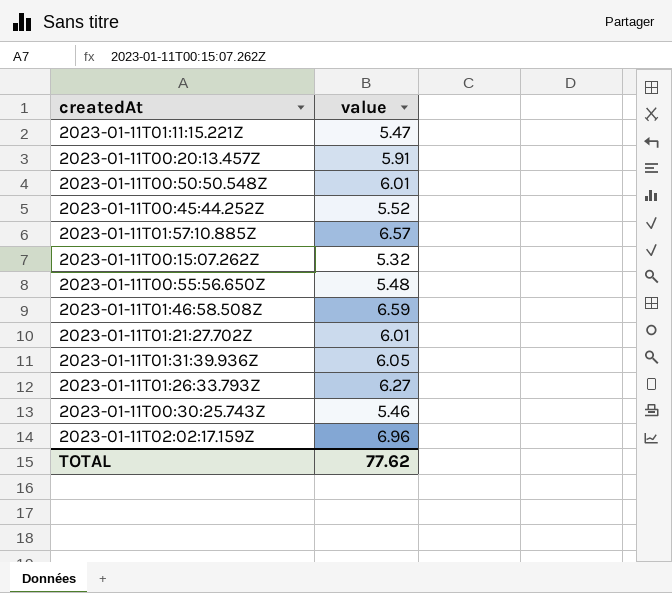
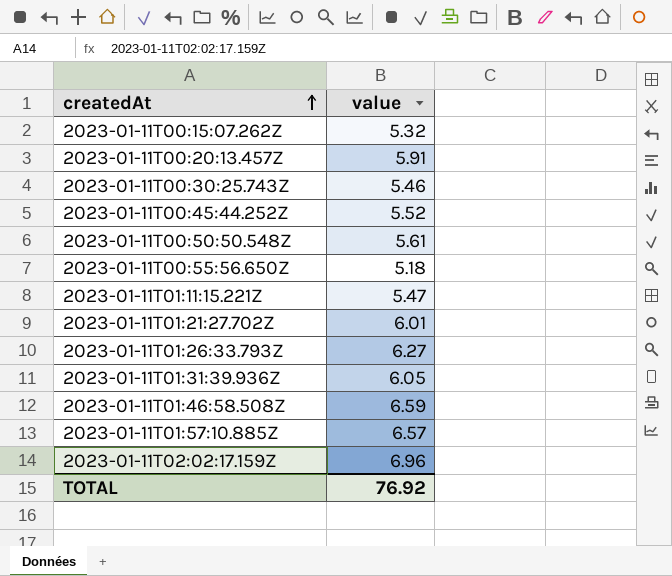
row order: none -> createdAt ascending
2023-01-11T00:50:50.548Z | value: 6.01 -> 5.61
2023-01-11T00:55:56.650Z | value: 5.48 -> 5.18
TOTAL | value: 77.62 -> 76.92

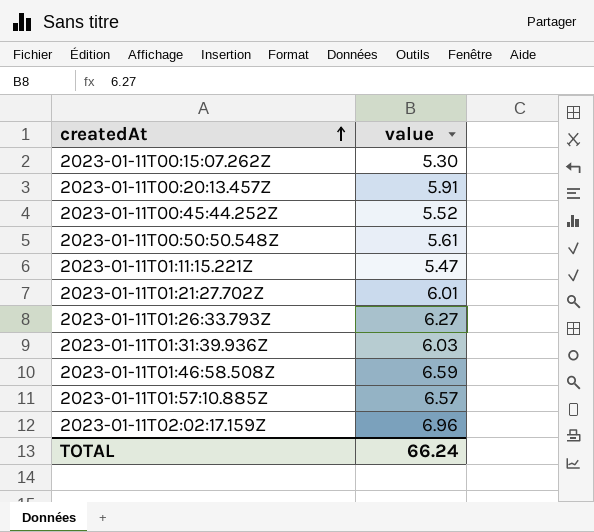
row 2023-01-11T00:30:25.743Z: 5.46 -> none
row 2023-01-11T00:55:56.650Z: 5.18 -> none
2023-01-11T00:15:07.262Z | value: 5.32 -> 5.30
2023-01-11T01:31:39.936Z | value: 6.05 -> 6.03
TOTAL | value: 76.92 -> 66.24

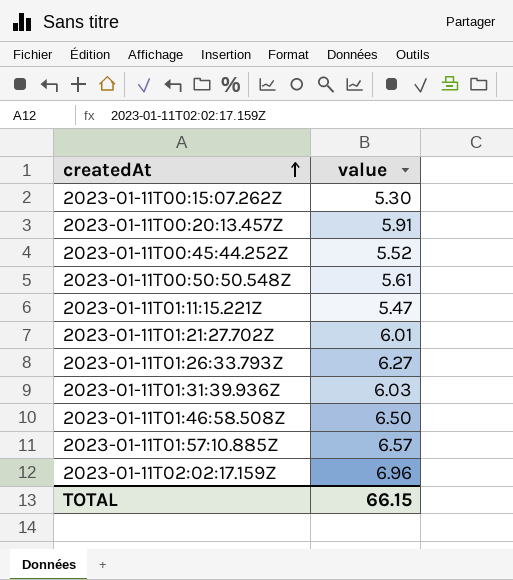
2023-01-11T01:46:58.508Z | value: 6.59 -> 6.50
TOTAL | value: 66.24 -> 66.15

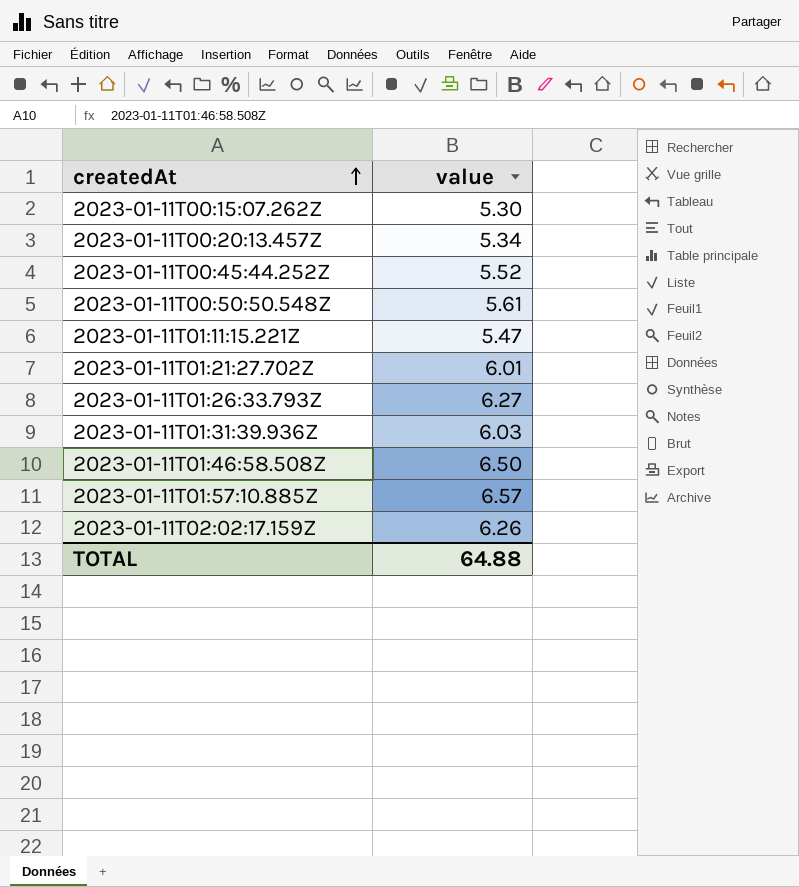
2023-01-11T00:20:13.457Z | value: 5.91 -> 5.34
2023-01-11T02:02:17.159Z | value: 6.96 -> 6.26
TOTAL | value: 66.15 -> 64.88

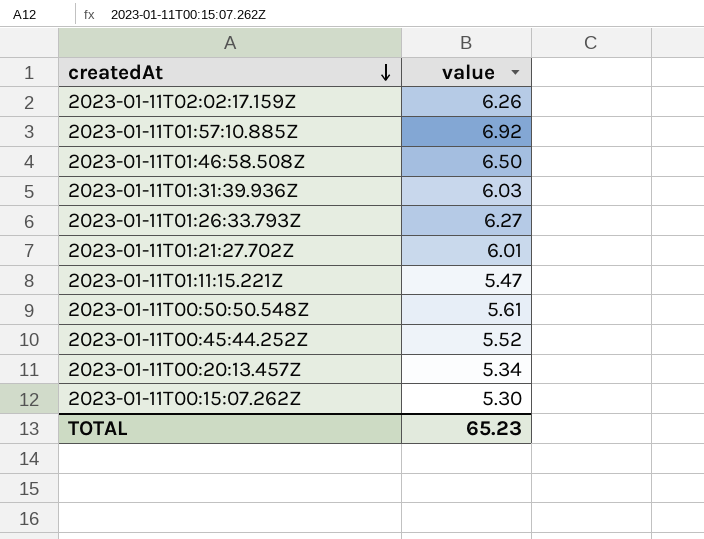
row order: createdAt ascending -> createdAt descending
2023-01-11T01:57:10.885Z | value: 6.57 -> 6.92
TOTAL | value: 64.88 -> 65.23

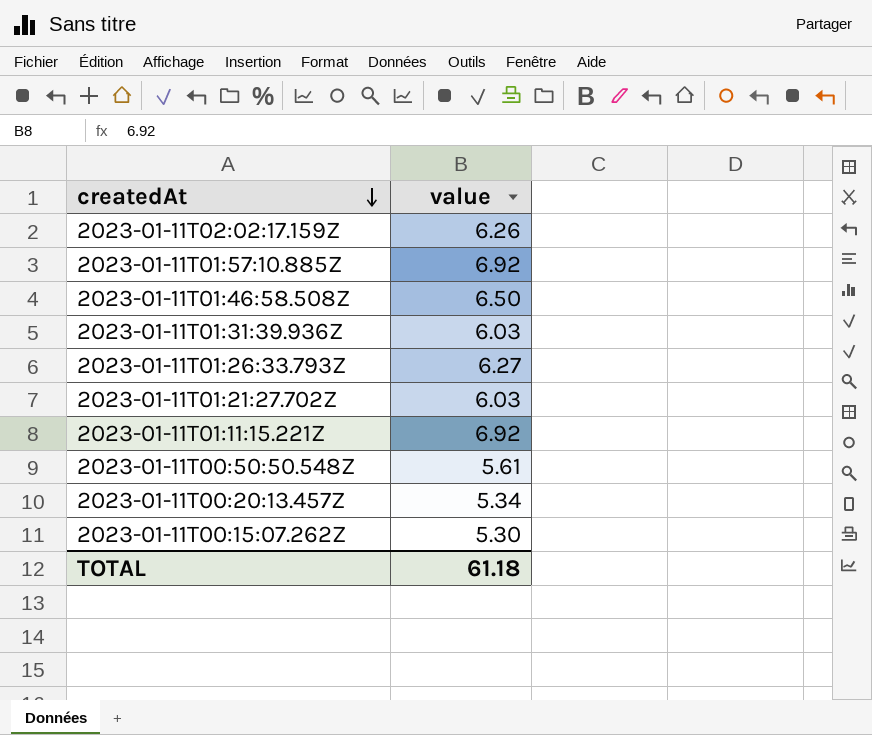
row 2023-01-11T00:45:44.252Z: 5.52 -> none
2023-01-11T01:21:27.702Z | value: 6.01 -> 6.03
2023-01-11T01:11:15.221Z | value: 5.47 -> 6.92
TOTAL | value: 65.23 -> 61.18

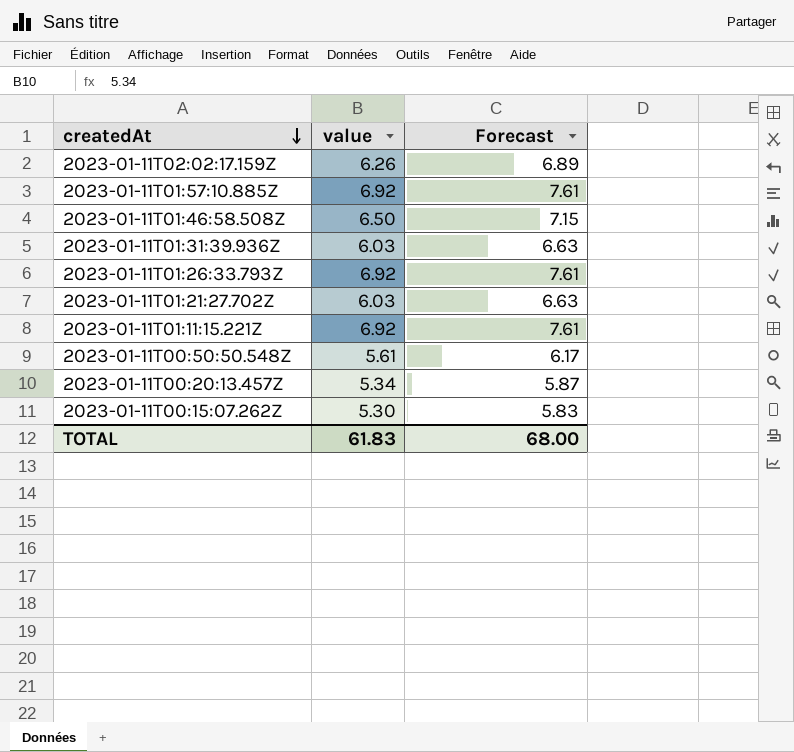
column Forecast | formula: none -> [value] * 1.1
2023-01-11T01:26:33.793Z | value: 6.27 -> 6.92
TOTAL | value: 61.18 -> 61.83

